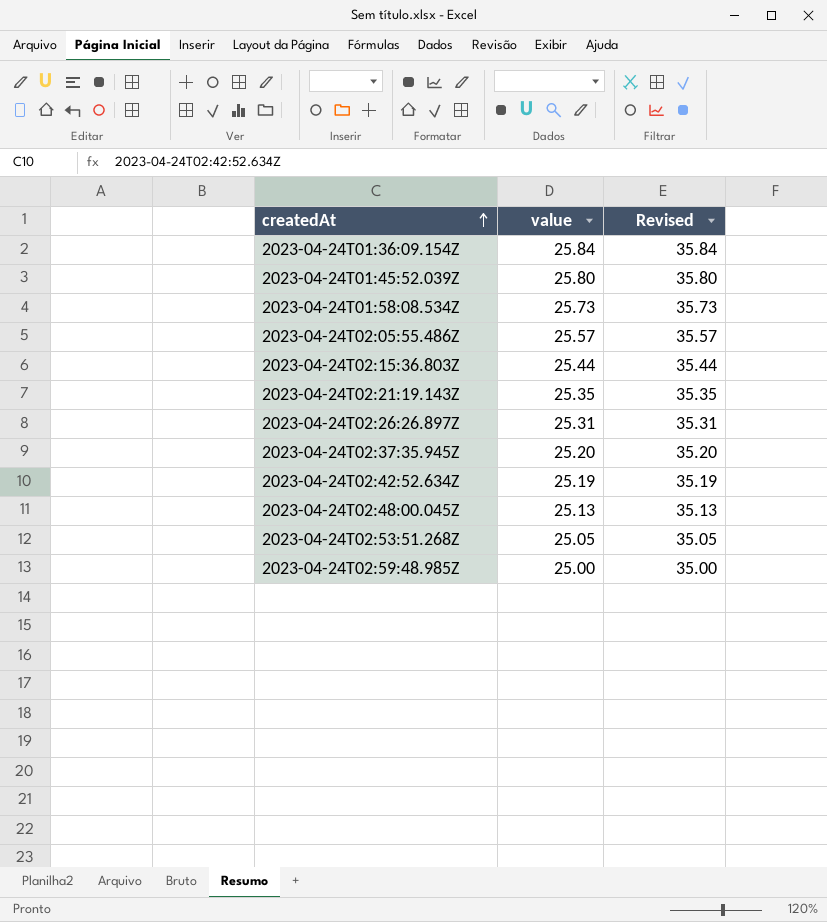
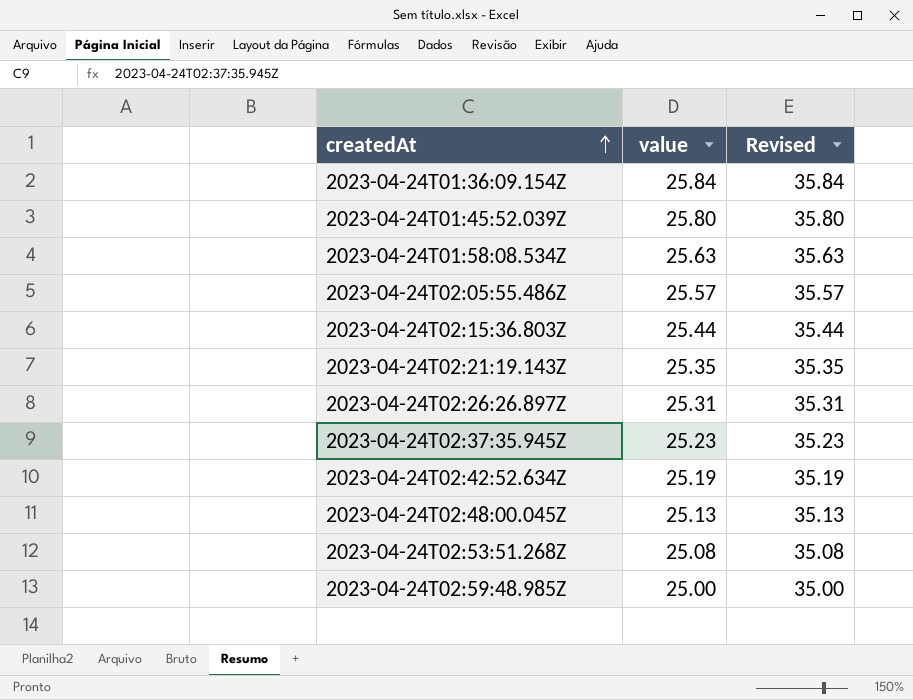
2023-04-24T01:58:08.534Z | value: 25.73 -> 25.63
2023-04-24T01:58:08.534Z | Revised: 35.73 -> 35.63
2023-04-24T02:37:35.945Z | value: 25.20 -> 25.23
2023-04-24T02:37:35.945Z | Revised: 35.20 -> 35.23
2023-04-24T02:53:51.268Z | value: 25.05 -> 25.08
2023-04-24T02:53:51.268Z | Revised: 35.05 -> 35.08

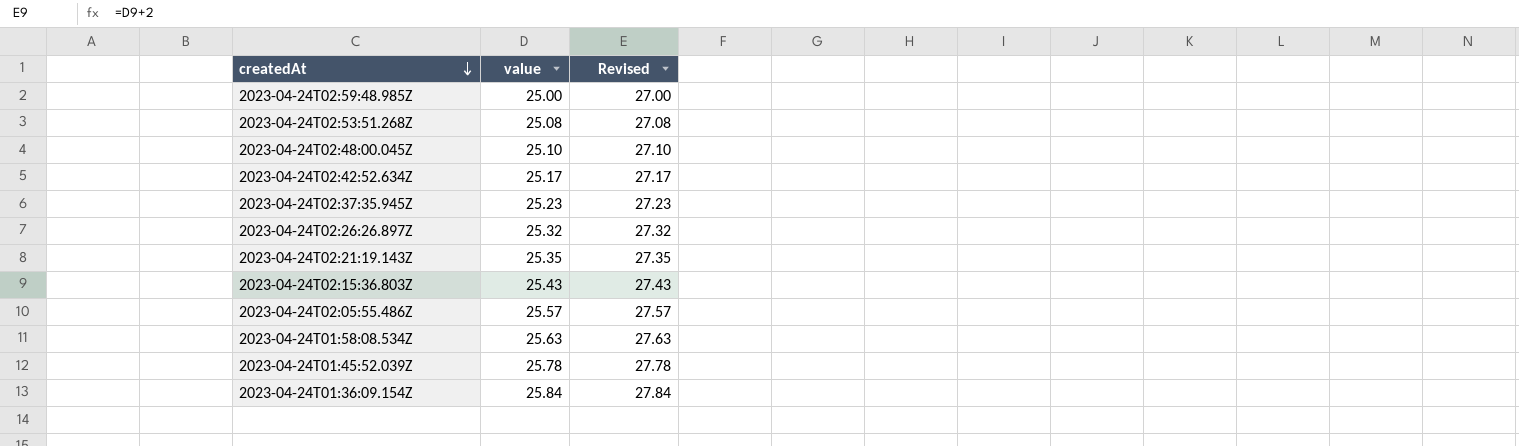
row order: createdAt ascending -> createdAt descending
column Revised | formula: [value] + 10 -> [value] + 2
2023-04-24T02:48:00.045Z | value: 25.13 -> 25.10
2023-04-24T02:42:52.634Z | value: 25.19 -> 25.17
2023-04-24T02:26:26.897Z | value: 25.31 -> 25.32
2023-04-24T02:15:36.803Z | value: 25.44 -> 25.43
2023-04-24T01:45:52.039Z | value: 25.80 -> 25.78

